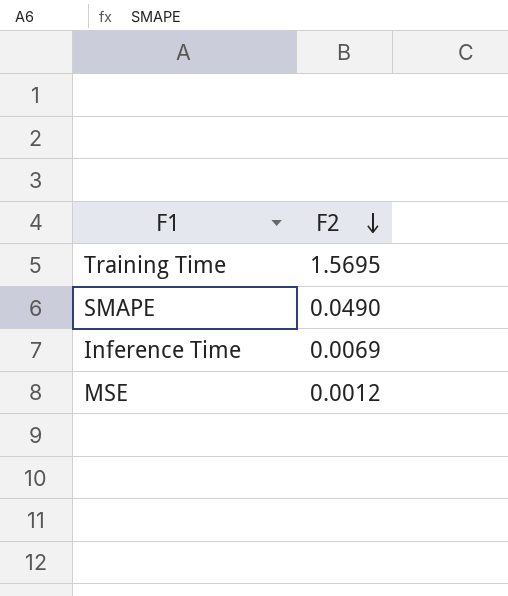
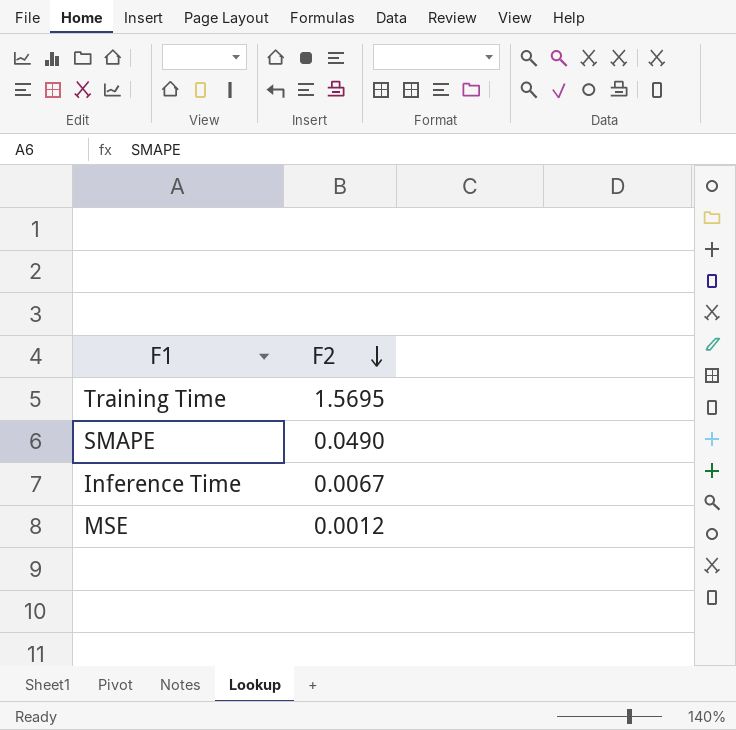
Inference Time | F2: 0.0069 -> 0.0067

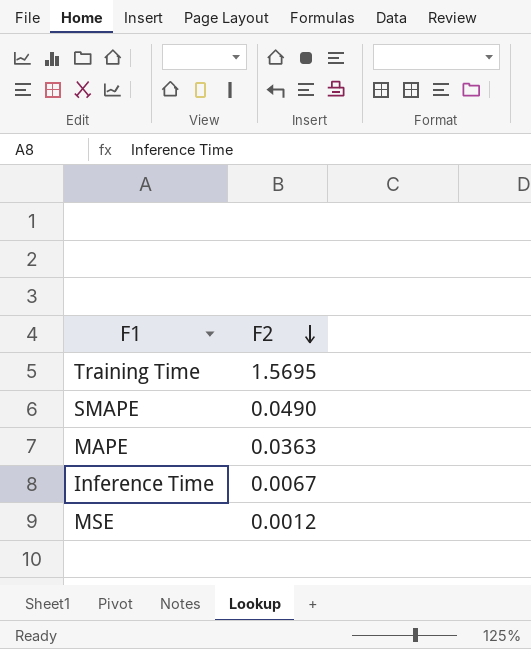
row MAPE: none -> 0.0363

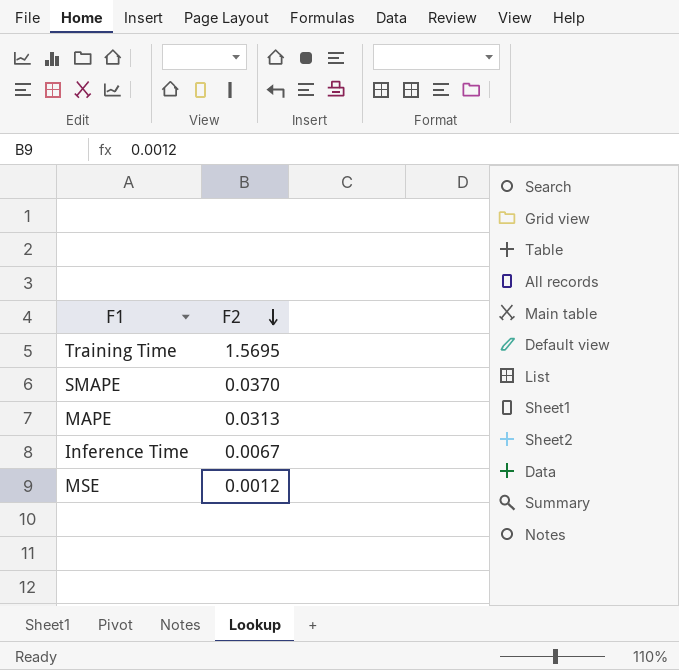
SMAPE | F2: 0.0490 -> 0.0370
MAPE | F2: 0.0363 -> 0.0313

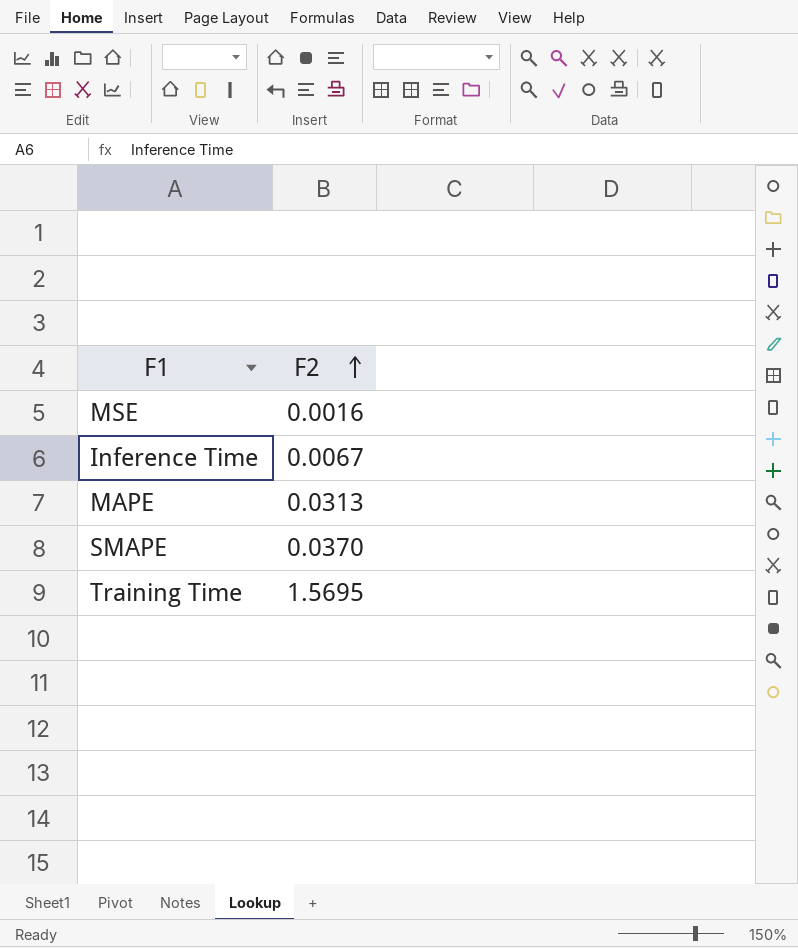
row order: F2 descending -> F2 ascending
MSE | F2: 0.0012 -> 0.0016

